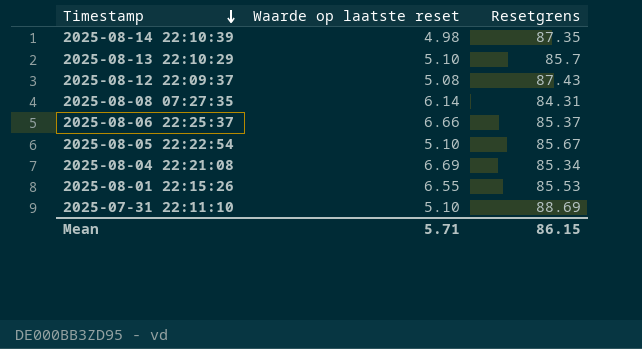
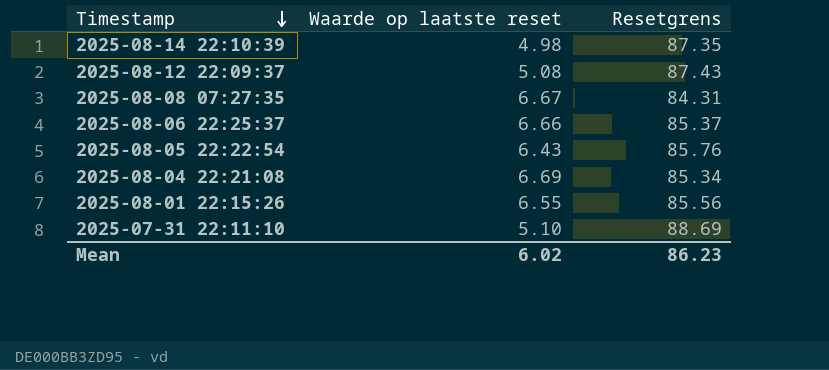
row 2025-08-13 22:10:29: 5.10 | 85.7 -> none
2025-08-08 07:27:35 | Waarde op laatste reset: 6.14 -> 6.67
2025-08-05 22:22:54 | Waarde op laatste reset: 5.10 -> 6.43
2025-08-05 22:22:54 | Resetgrens: 85.67 -> 85.76
2025-08-01 22:15:26 | Resetgrens: 85.53 -> 85.56
Mean | Waarde op laatste reset: 5.71 -> 6.02
Mean | Resetgrens: 86.15 -> 86.23

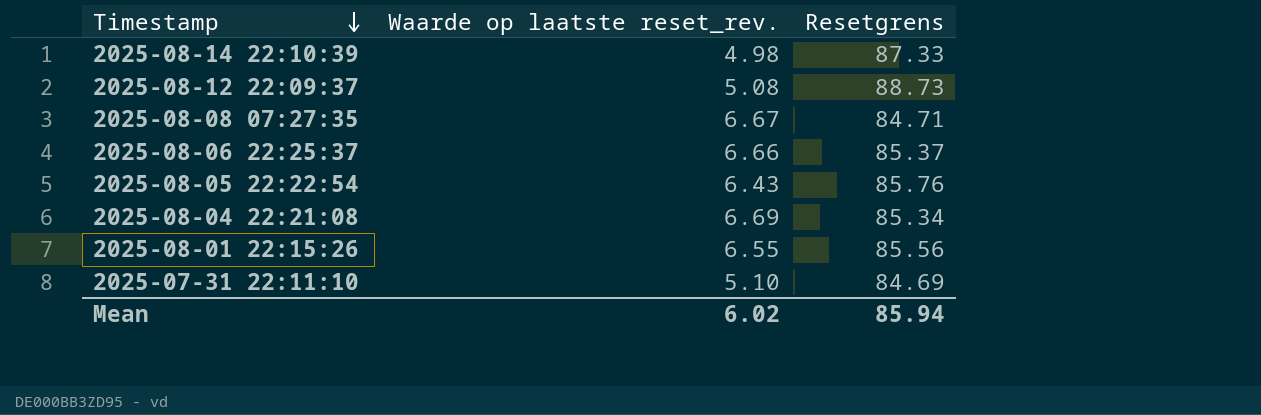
column name: Waarde op laatste reset -> Waarde op laatste reset_rev.
2025-08-14 22:10:39 | Resetgrens: 87.35 -> 87.33
2025-08-12 22:09:37 | Resetgrens: 87.43 -> 88.73
2025-08-08 07:27:35 | Resetgrens: 84.31 -> 84.71
2025-07-31 22:11:10 | Resetgrens: 88.69 -> 84.69
Mean | Resetgrens: 86.23 -> 85.94

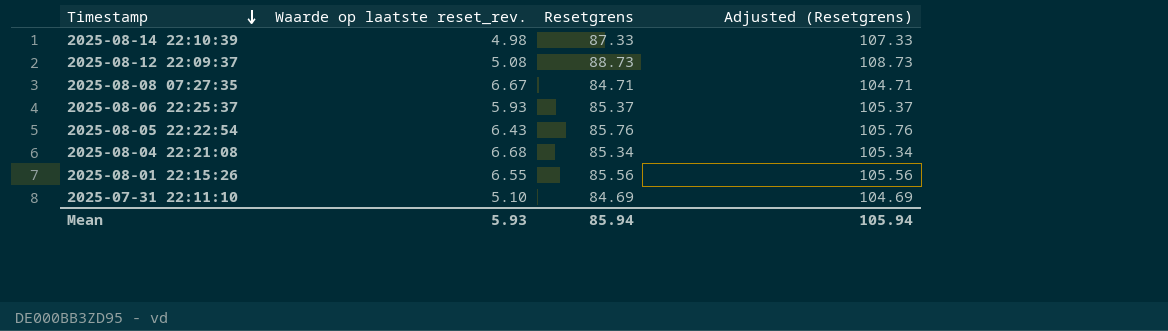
column Adjusted (Resetgrens) | formula: none -> [Resetgrens] + 20
2025-08-06 22:25:37 | Waarde op laatste reset_rev.: 6.66 -> 5.93
2025-08-04 22:21:08 | Waarde op laatste reset_rev.: 6.69 -> 6.68
Mean | Waarde op laatste reset_rev.: 6.02 -> 5.93

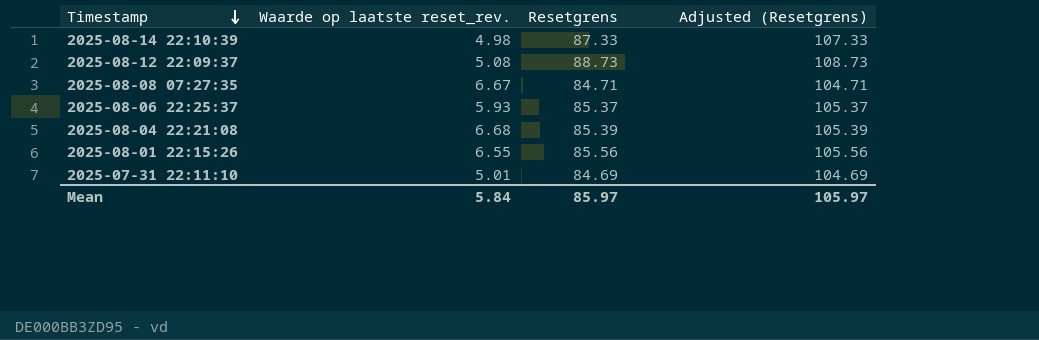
row 2025-08-05 22:22:54: 6.43 | 85.76 | 105.76 -> none
2025-08-04 22:21:08 | Resetgrens: 85.34 -> 85.39
2025-08-04 22:21:08 | Adjusted (Resetgrens): 105.34 -> 105.39
2025-07-31 22:11:10 | Waarde op laatste reset_rev.: 5.10 -> 5.01
Mean | Waarde op laatste reset_rev.: 5.93 -> 5.84
Mean | Resetgrens: 85.94 -> 85.97
Mean | Adjusted (Resetgrens): 105.94 -> 105.97

